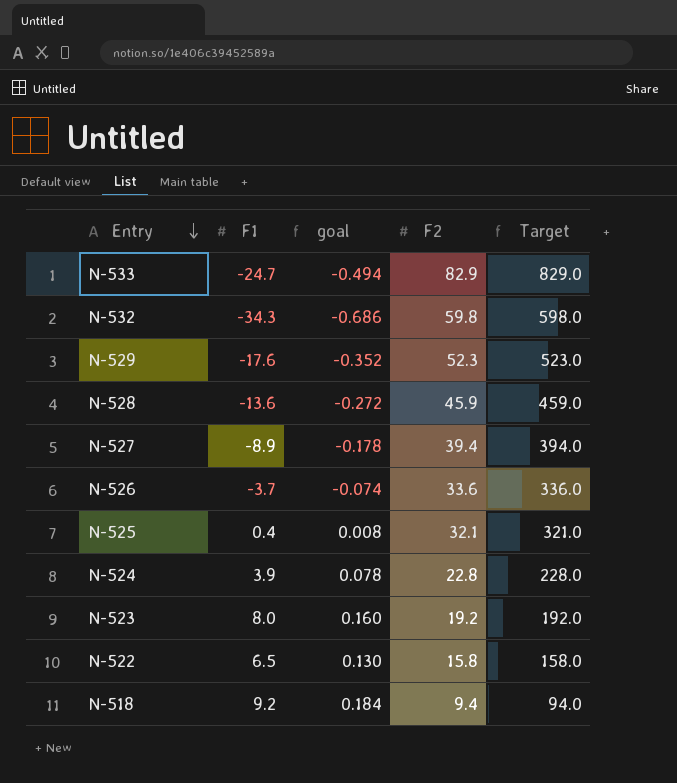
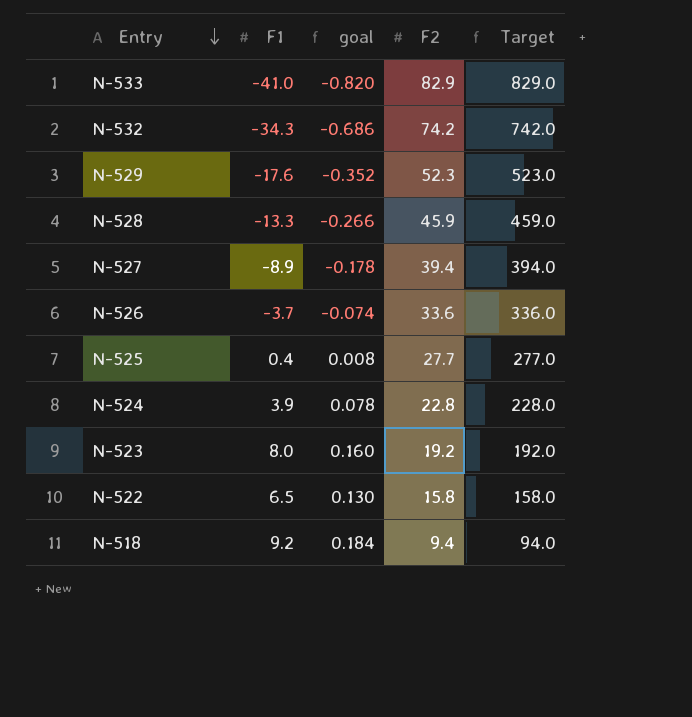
N-533 | F1: -24.7 -> -41.0
N-533 | goal: -0.494 -> -0.820
N-532 | F2: 59.8 -> 74.2
N-532 | Target: 598.0 -> 742.0
N-528 | F1: -13.6 -> -13.3
N-528 | goal: -0.272 -> -0.266
N-525 | F2: 32.1 -> 27.7
N-525 | Target: 321.0 -> 277.0

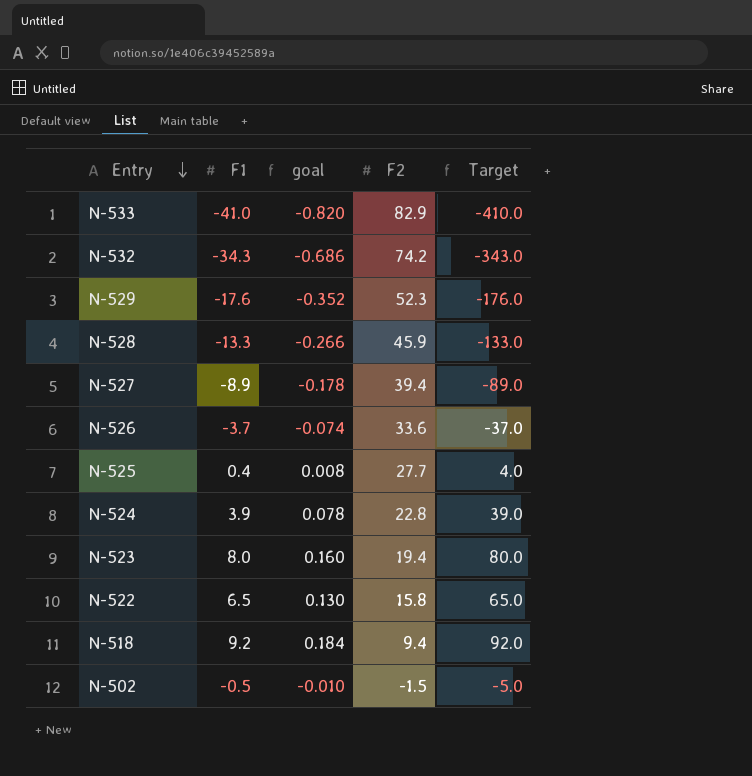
column Target | formula: [F2] * 10 -> [F1] * 10
N-523 | F2: 19.2 -> 19.4
row N-502: none -> -0.5 | -0.010 | -1.5 | -5.0

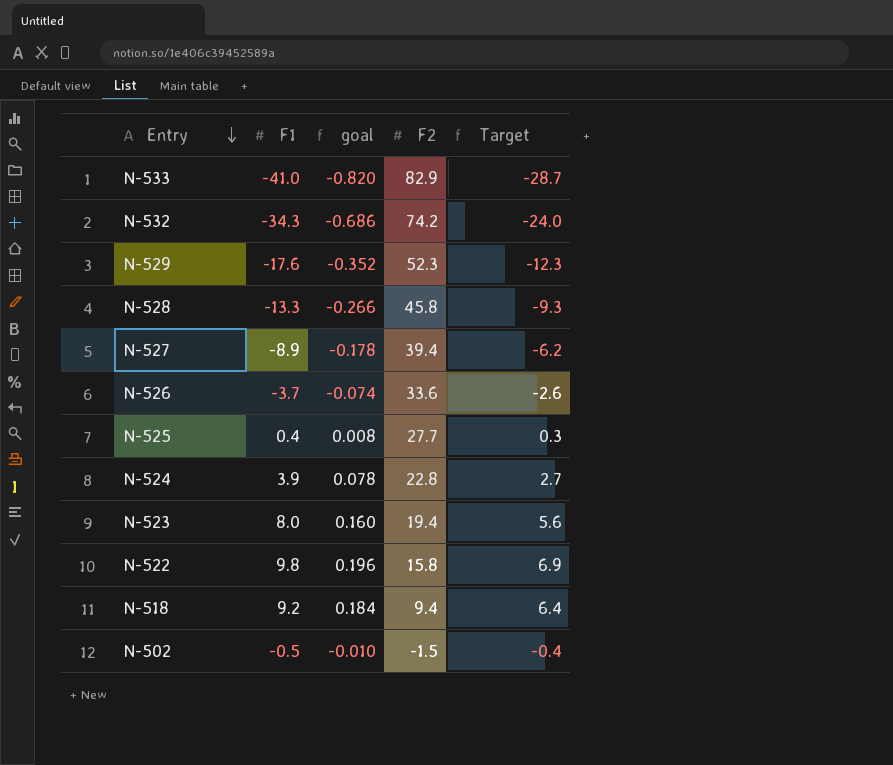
column Target | formula: [F1] * 10 -> [F1] * 0.7
N-528 | F2: 45.9 -> 45.8
N-522 | F1: 6.5 -> 9.8
N-522 | goal: 0.130 -> 0.196

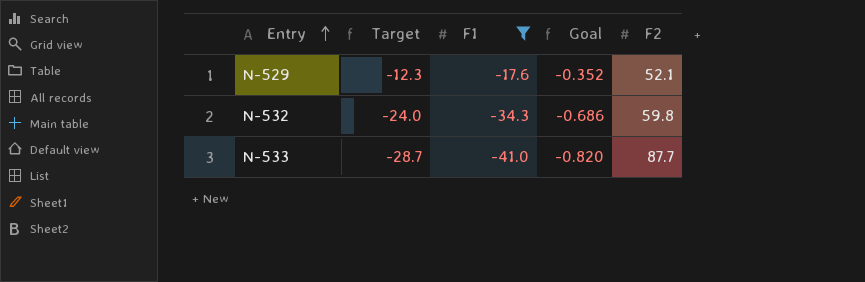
filter: none -> F1 <= -17.6
row order: Entry descending -> Entry ascending
column Target | position: 5 -> 2
column name: goal -> Goal
N-529 | F2: 52.3 -> 52.1
N-532 | F2: 74.2 -> 59.8
N-533 | F2: 82.9 -> 87.7

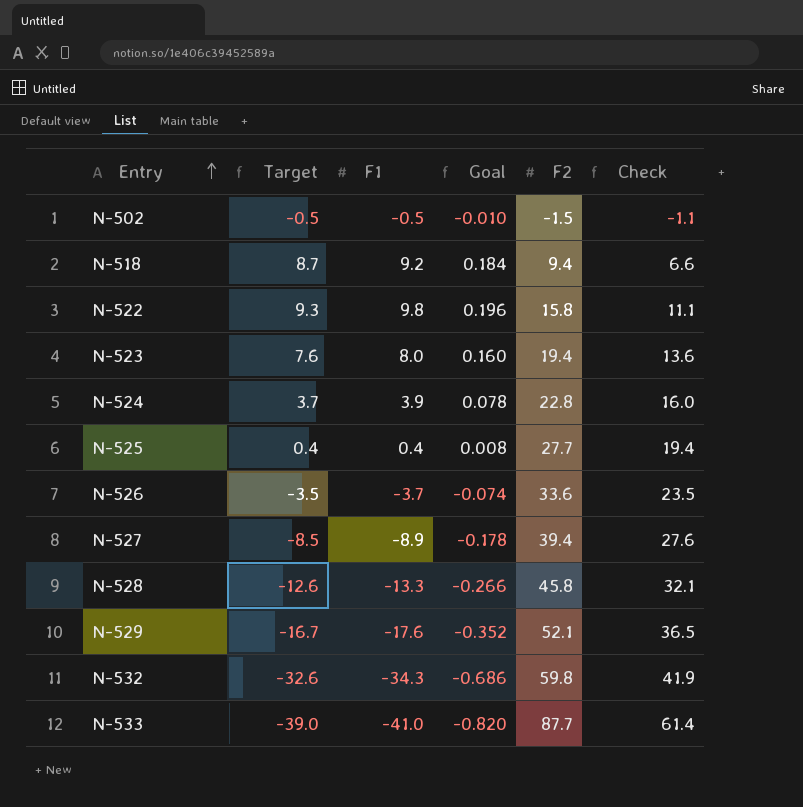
filter: F1 <= -17.6 -> none
column Target | formula: [F1] * 0.7 -> [F1] * 0.95
column Check | formula: none -> [F2] * 0.7

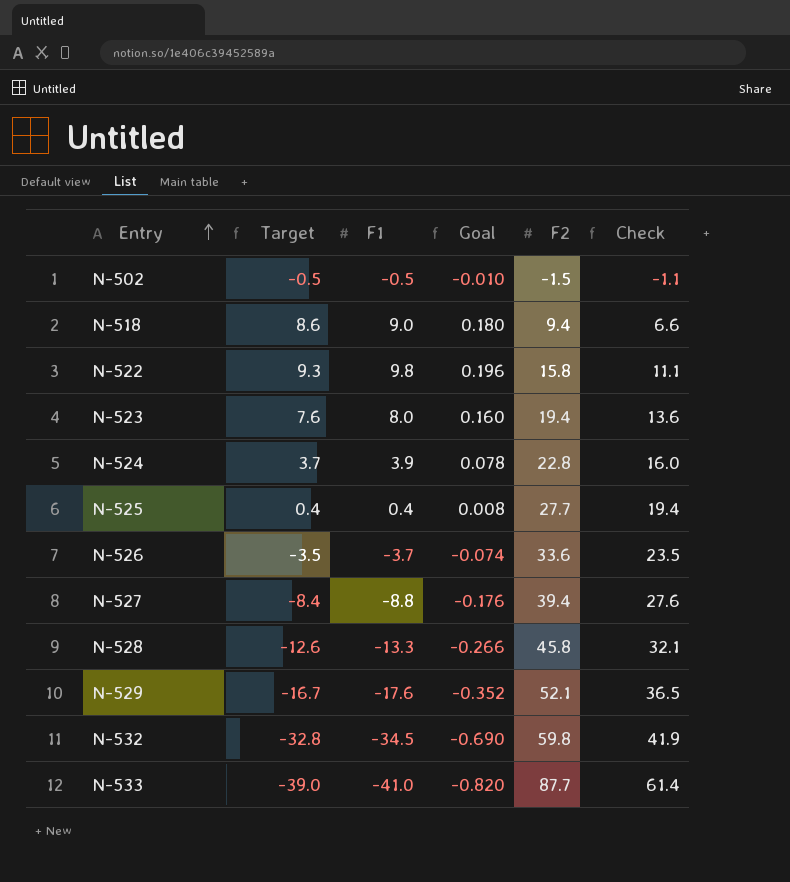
N-518 | Target: 8.7 -> 8.6
N-518 | F1: 9.2 -> 9.0
N-518 | Goal: 0.184 -> 0.180
N-527 | Target: -8.5 -> -8.4
N-527 | F1: -8.9 -> -8.8
N-527 | Goal: -0.178 -> -0.176
N-532 | Target: -32.6 -> -32.8
N-532 | F1: -34.3 -> -34.5
N-532 | Goal: -0.686 -> -0.690

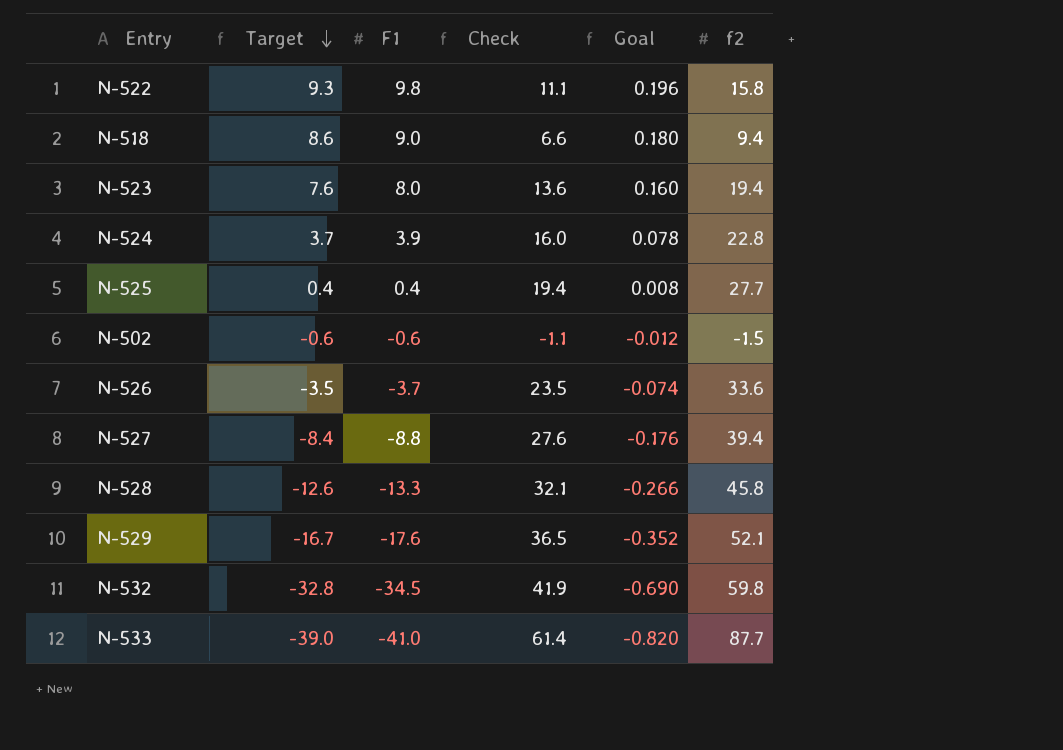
row order: Entry ascending -> Target descending
column Check | position: 6 -> 4
column name: F2 -> f2
N-502 | Target: -0.5 -> -0.6
N-502 | F1: -0.5 -> -0.6
N-502 | Goal: -0.010 -> -0.012

